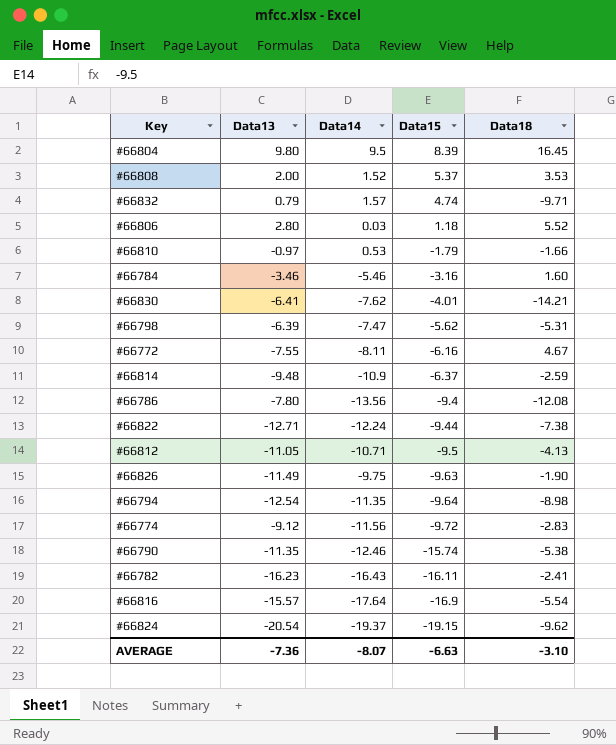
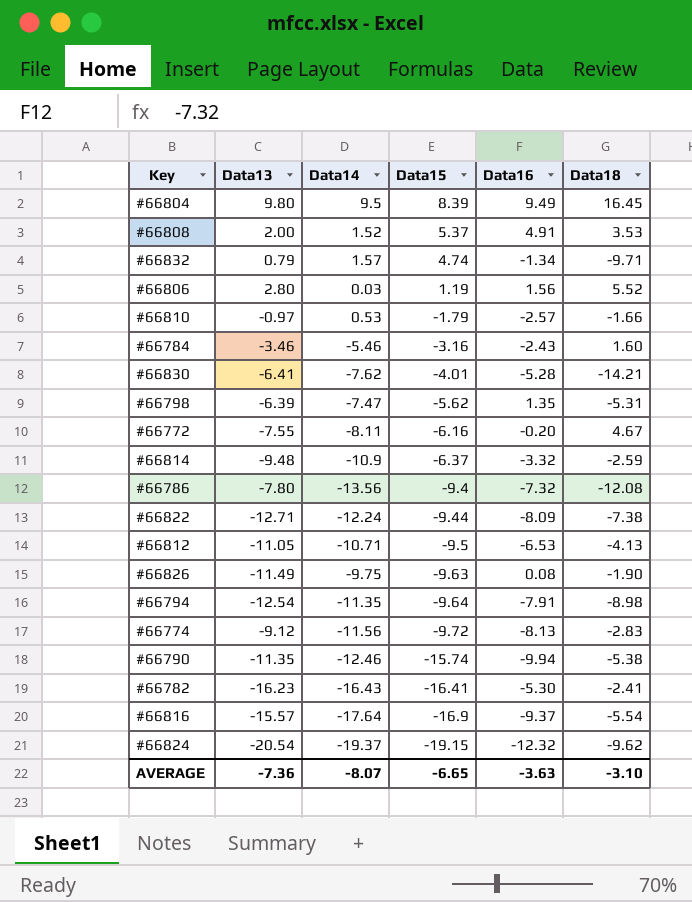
column Data16 | position: none -> 5
#66806 | Data15: 1.18 -> 1.19
#66782 | Data15: -16.11 -> -16.41
AVERAGE | Data15: -6.63 -> -6.65

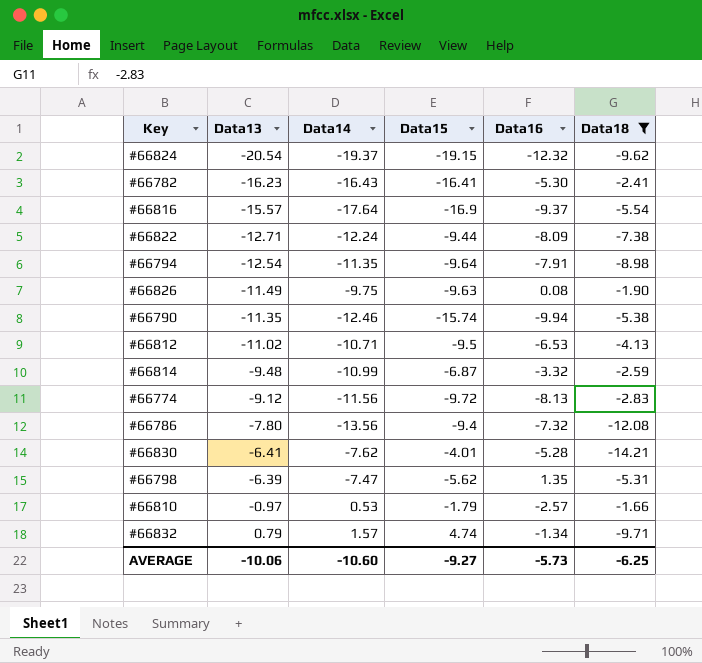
filter: none -> Data18 <= -1.66
row order: Data15 descending -> Data13 ascending
#66812 | Data13: -11.05 -> -11.02
#66814 | Data14: -10.9 -> -10.99
#66814 | Data15: -6.37 -> -6.87
AVERAGE | Data13: -7.36 -> -10.06
AVERAGE | Data14: -8.07 -> -10.60
AVERAGE | Data15: -6.65 -> -9.27
AVERAGE | Data16: -3.63 -> -5.73
AVERAGE | Data18: -3.10 -> -6.25

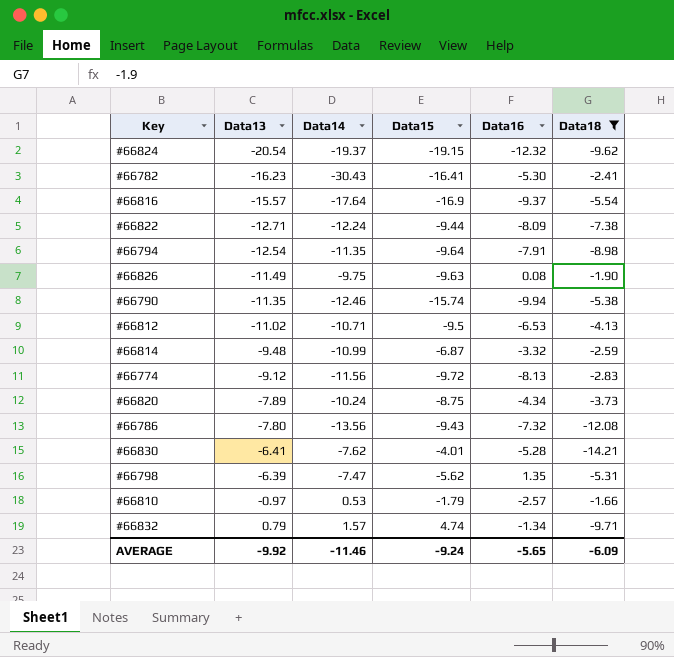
#66782 | Data14: -16.43 -> -30.43
row #66820: none -> -7.89 | -10.24 | -8.75 | -4.34 | -3.73
#66786 | Data15: -9.4 -> -9.43
AVERAGE | Data13: -10.06 -> -9.92
AVERAGE | Data14: -10.60 -> -11.46
AVERAGE | Data15: -9.27 -> -9.24
AVERAGE | Data16: -5.73 -> -5.65
AVERAGE | Data18: -6.25 -> -6.09

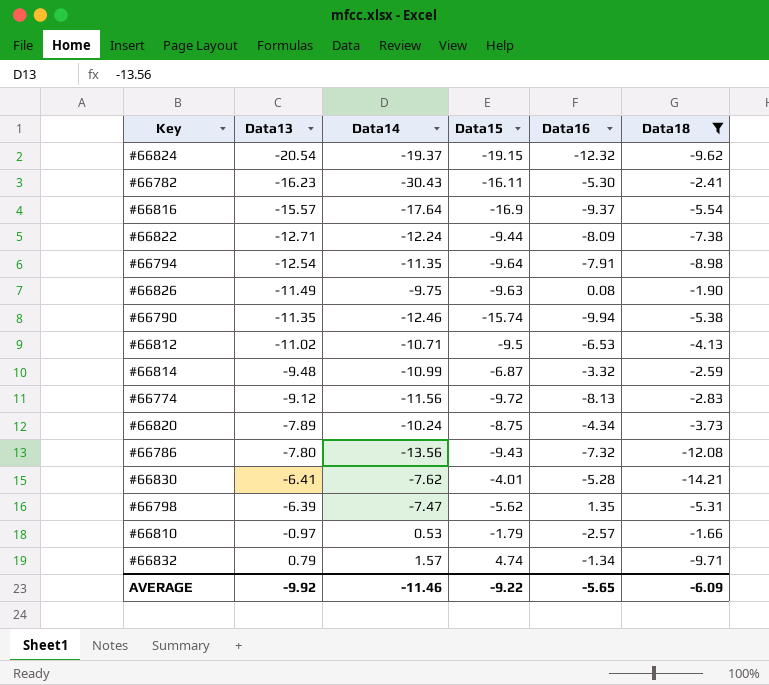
#66782 | Data15: -16.41 -> -16.11
AVERAGE | Data15: -9.24 -> -9.22

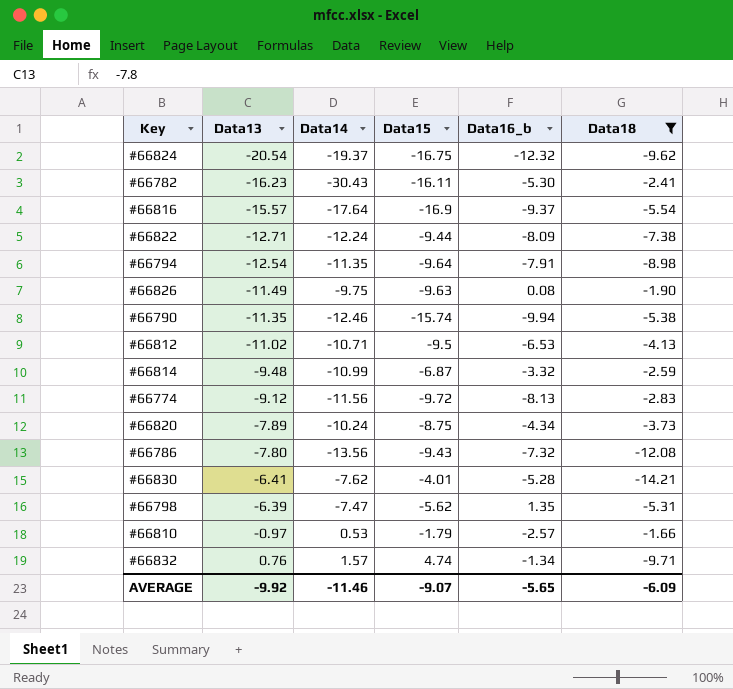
column name: Data16 -> Data16_b
#66824 | Data15: -19.15 -> -16.75
#66832 | Data13: 0.79 -> 0.76
AVERAGE | Data15: -9.22 -> -9.07

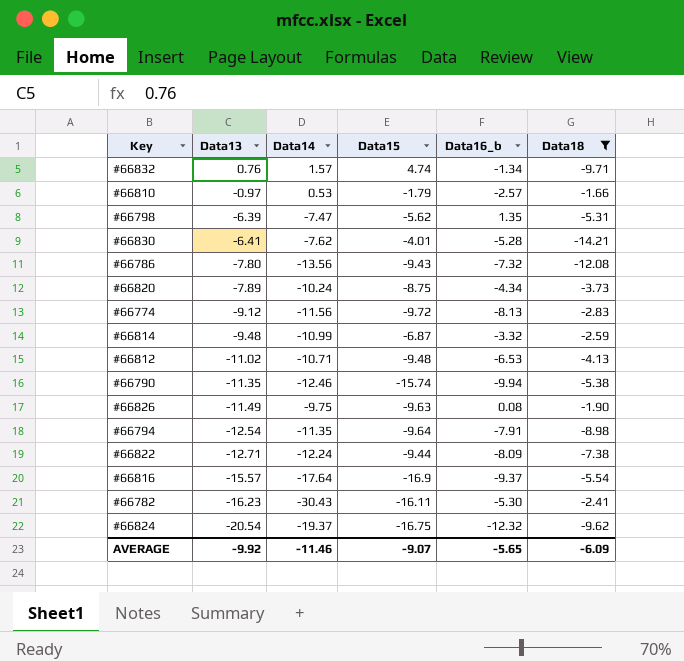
row order: Data13 ascending -> Data13 descending
#66812 | Data15: -9.5 -> -9.48

